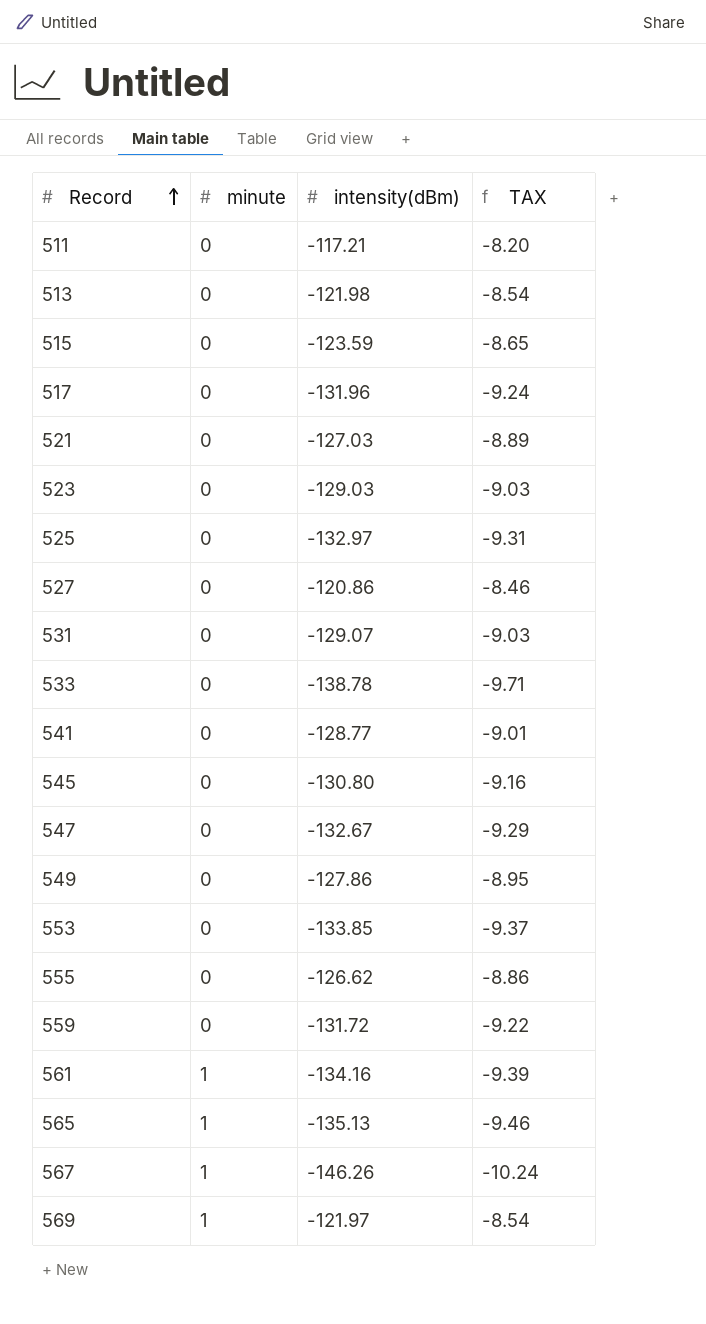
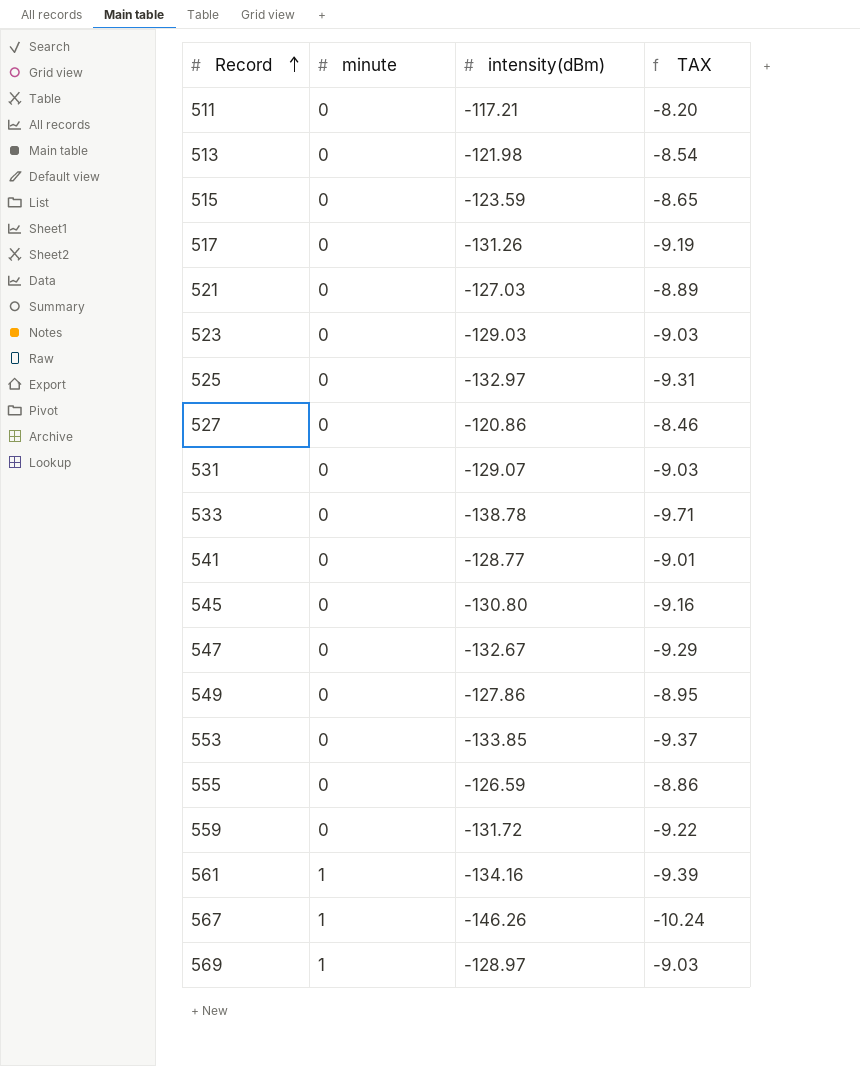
row 565: 1 | -135.13 | -9.46 -> none
517 | intensity(dBm): -131.96 -> -131.26
517 | TAX: -9.24 -> -9.19
555 | intensity(dBm): -126.62 -> -126.59
569 | intensity(dBm): -121.97 -> -128.97
569 | TAX: -8.54 -> -9.03

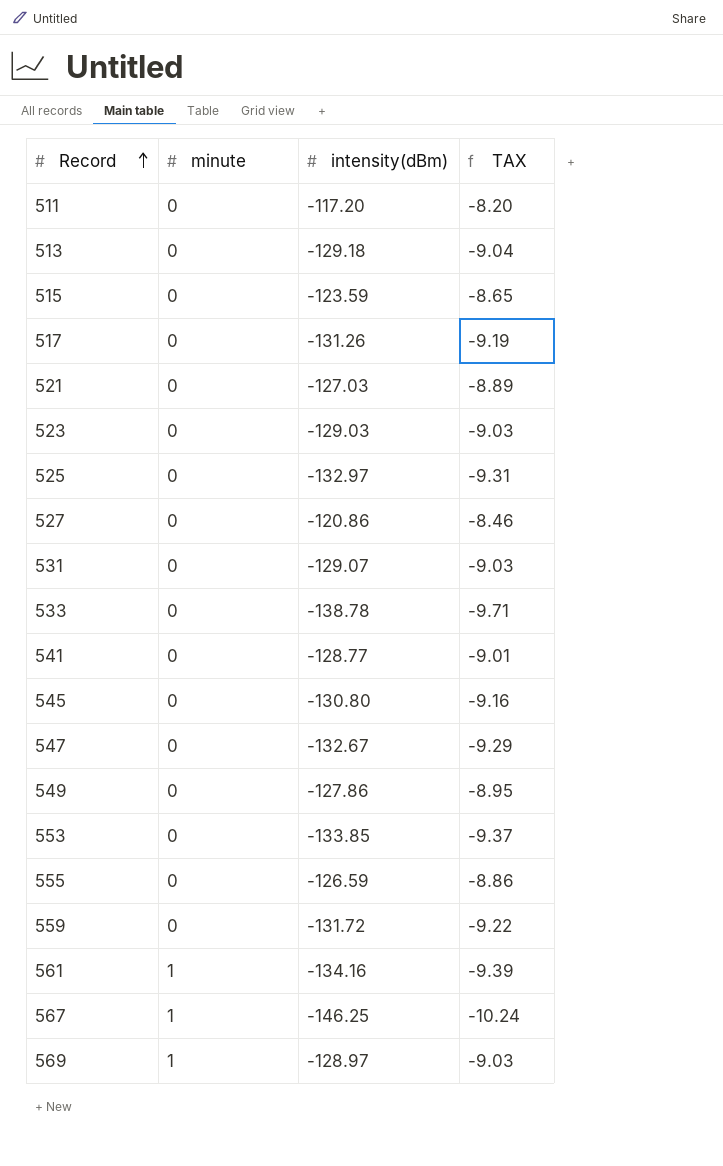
511 | intensity(dBm): -117.21 -> -117.20
513 | intensity(dBm): -121.98 -> -129.18
513 | TAX: -8.54 -> -9.04
567 | intensity(dBm): -146.26 -> -146.25

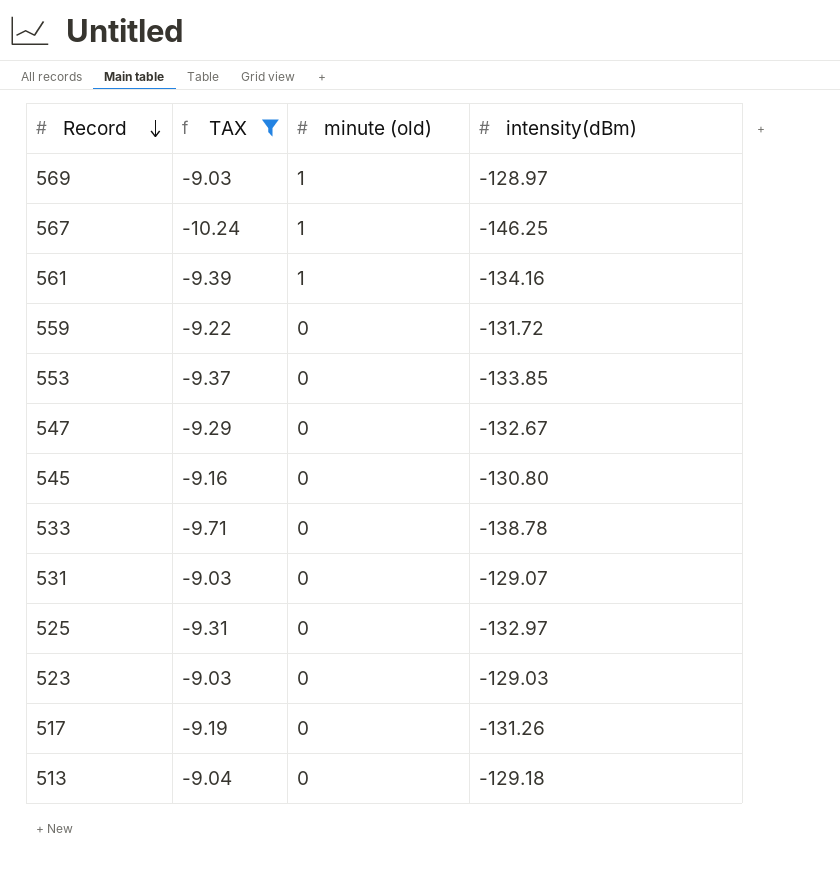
filter: none -> TAX <= -9.03
row order: Record ascending -> Record descending
column TAX | position: 4 -> 2
column name: minute -> minute (old)

